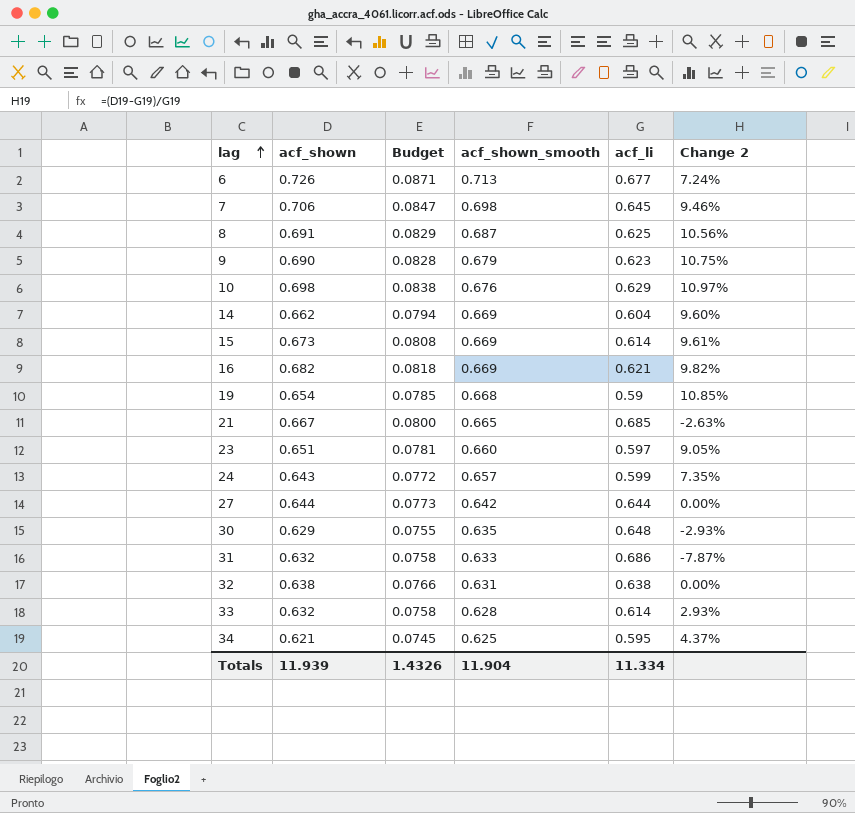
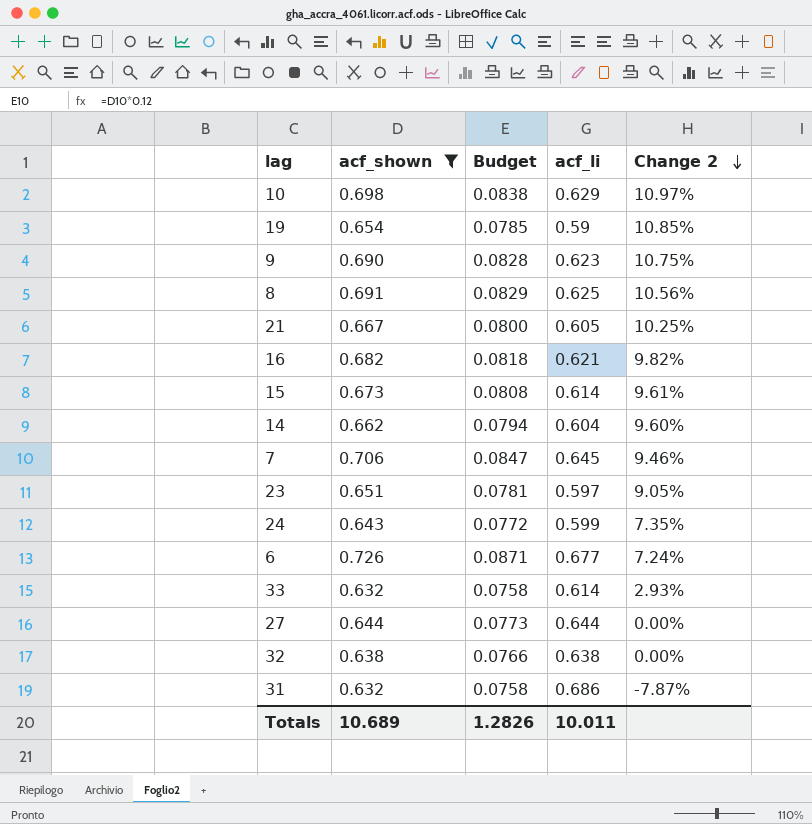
filter: none -> acf_shown >= 0.632
row order: lag ascending -> Change 2 descending
column acf_shown_smooth | position: 4 -> none
21 | acf_li: 0.685 -> 0.605
21 | Change 2: -2.63% -> 10.25%
Totals | acf_shown: 11.939 -> 10.689
Totals | Budget: 1.4326 -> 1.2826
Totals | acf_li: 11.334 -> 10.011

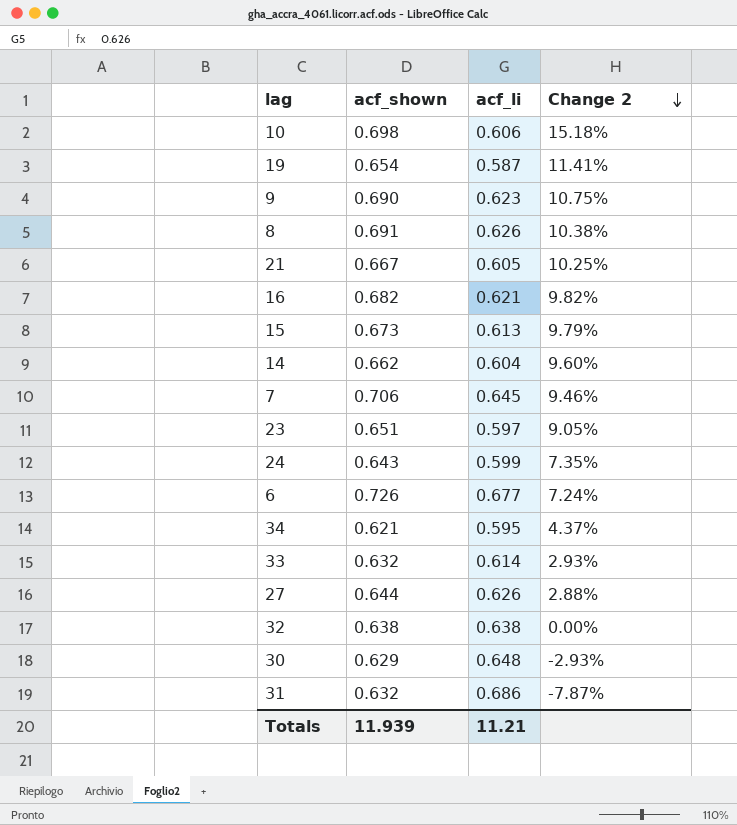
filter: acf_shown >= 0.632 -> none
column Budget | formula: [acf_shown] * 0.12 -> none
10 | acf_li: 0.629 -> 0.606
10 | Change 2: 10.97% -> 15.18%
19 | acf_li: 0.59 -> 0.587
19 | Change 2: 10.85% -> 11.41%
8 | acf_li: 0.625 -> 0.626
8 | Change 2: 10.56% -> 10.38%
15 | acf_li: 0.614 -> 0.613
15 | Change 2: 9.61% -> 9.79%
27 | acf_li: 0.644 -> 0.626
27 | Change 2: 0.00% -> 2.88%
Totals | acf_shown: 10.689 -> 11.939
Totals | acf_li: 10.011 -> 11.21

